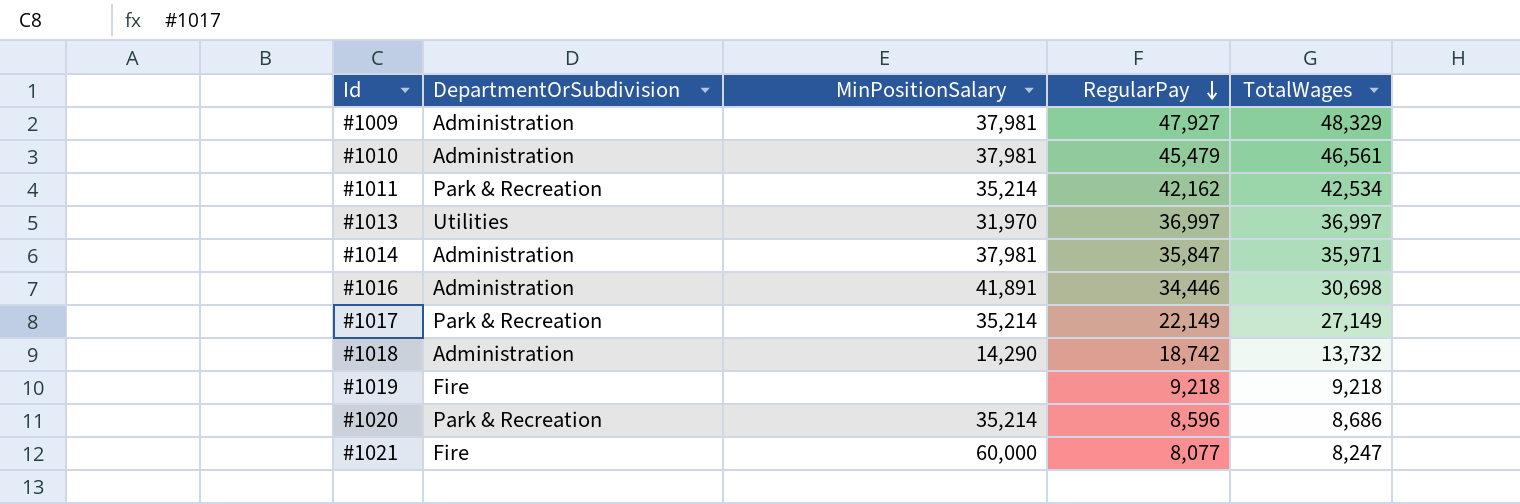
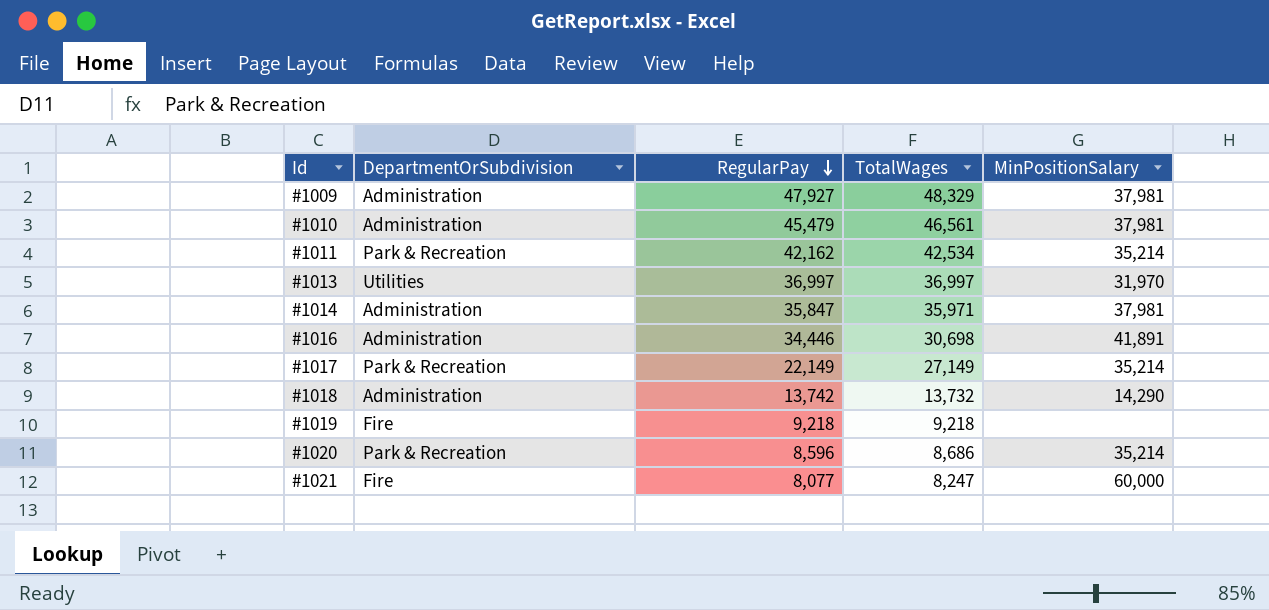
column MinPositionSalary | position: 3 -> 5
#1018 | RegularPay: 18,742 -> 13,742

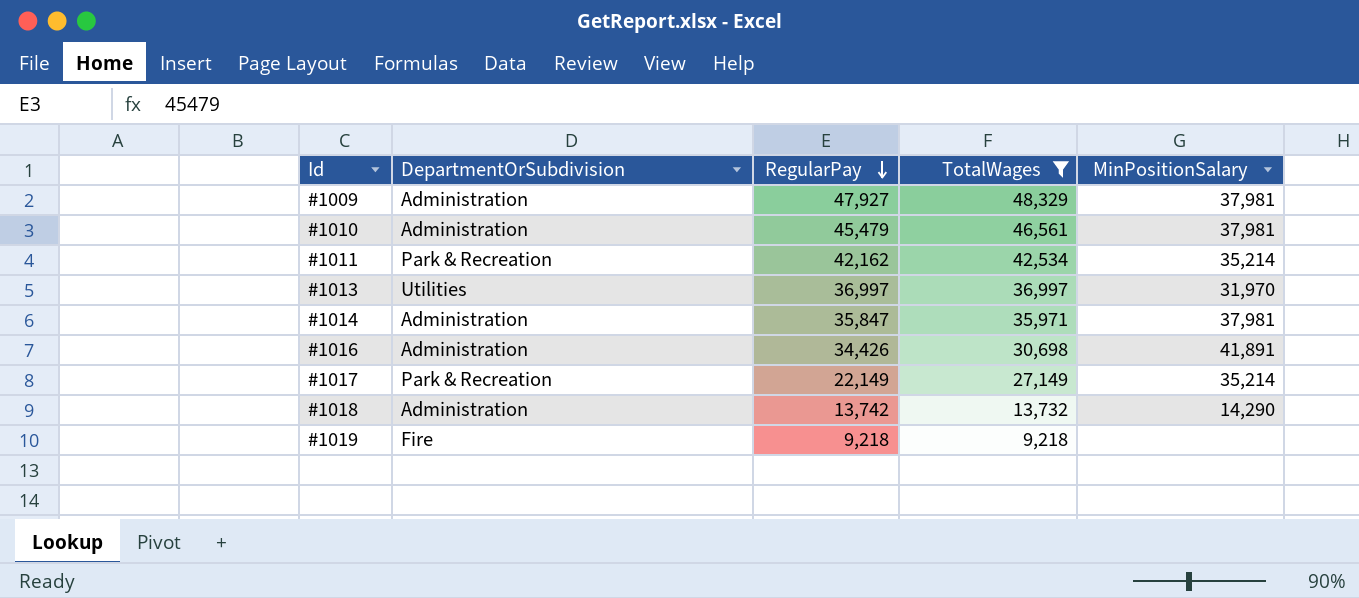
filter: none -> TotalWages >= 9,218
#1016 | RegularPay: 34,446 -> 34,426

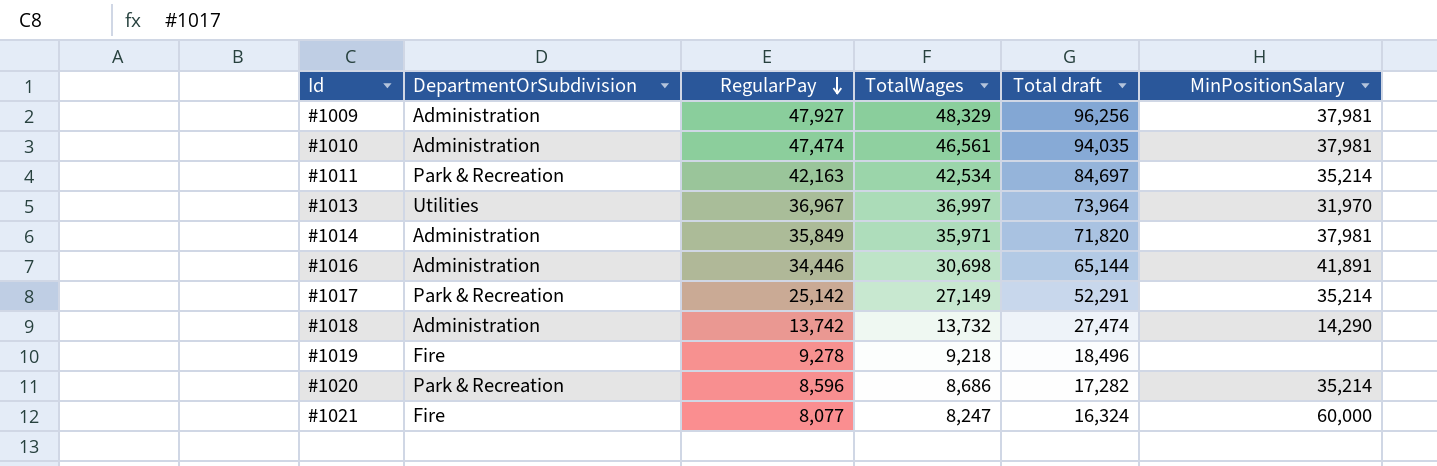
filter: TotalWages >= 9,218 -> none
column Total draft | formula: none -> [RegularPay] + [TotalWages]
#1010 | RegularPay: 45,479 -> 47,474
#1011 | RegularPay: 42,162 -> 42,163
#1013 | RegularPay: 36,997 -> 36,967
#1014 | RegularPay: 35,847 -> 35,849
#1016 | RegularPay: 34,426 -> 34,446
#1017 | RegularPay: 22,149 -> 25,142
#1019 | RegularPay: 9,218 -> 9,278

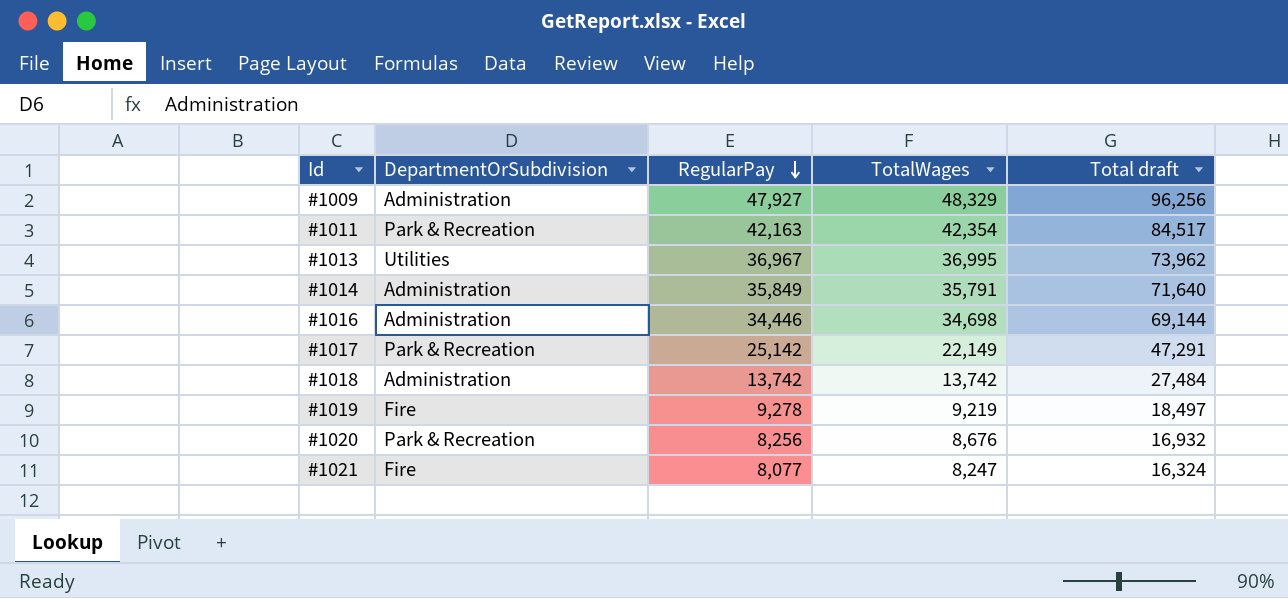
column MinPositionSalary | position: 6 -> none
row #1010: Administration | 47,474 | 46,561 | 94,035 | 37,981 -> none
#1011 | TotalWages: 42,534 -> 42,354
#1011 | Total draft: 84,697 -> 84,517
#1013 | TotalWages: 36,997 -> 36,995
#1013 | Total draft: 73,964 -> 73,962
#1014 | TotalWages: 35,971 -> 35,791
#1014 | Total draft: 71,820 -> 71,640
#1016 | TotalWages: 30,698 -> 34,698
#1016 | Total draft: 65,144 -> 69,144
#1017 | TotalWages: 27,149 -> 22,149
#1017 | Total draft: 52,291 -> 47,291
#1018 | TotalWages: 13,732 -> 13,742
#1018 | Total draft: 27,474 -> 27,484
#1019 | TotalWages: 9,218 -> 9,219
#1019 | Total draft: 18,496 -> 18,497
#1020 | RegularPay: 8,596 -> 8,256
#1020 | TotalWages: 8,686 -> 8,676
#1020 | Total draft: 17,282 -> 16,932

